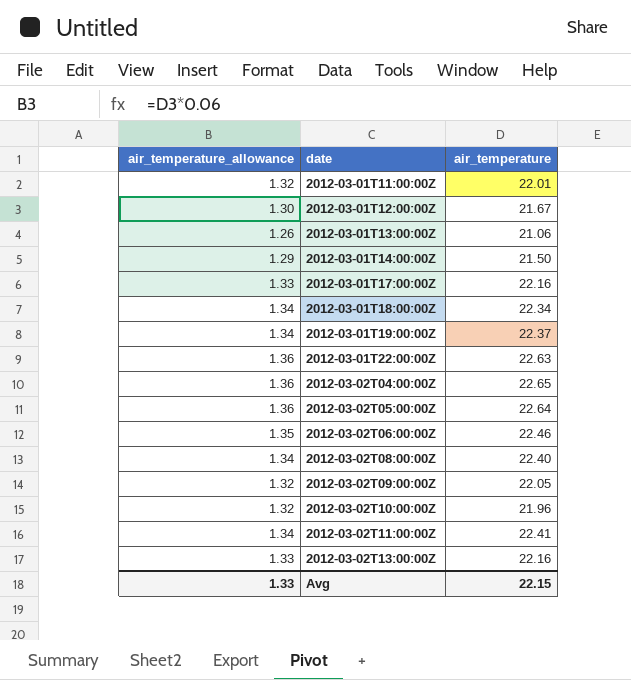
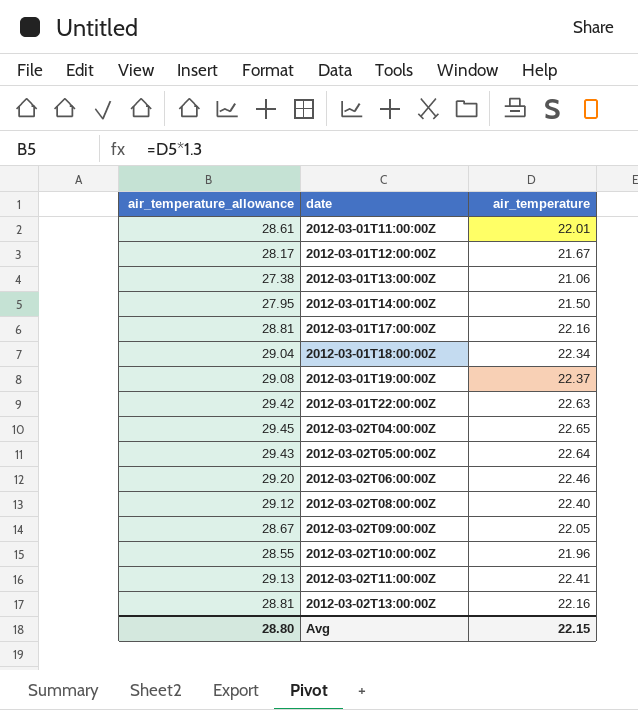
column air_temperature_allowance | formula: [air_temperature] * 0.06 -> [air_temperature] * 1.3
Avg | air_temperature_allowance: 1.33 -> 28.80

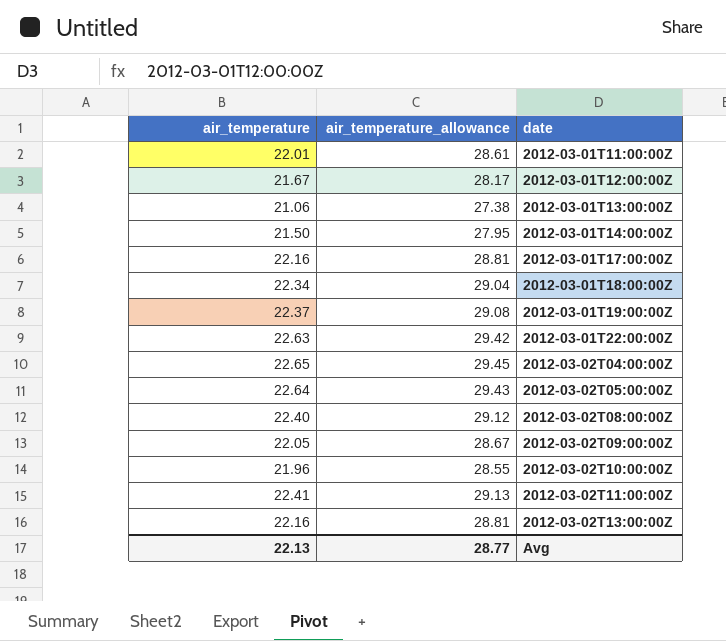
column air_temperature | position: 3 -> 1
row 2012-03-02T06:00:00Z: 29.20 | 22.46 -> none
Avg | air_temperature: 22.15 -> 22.13
Avg | air_temperature_allowance: 28.80 -> 28.77

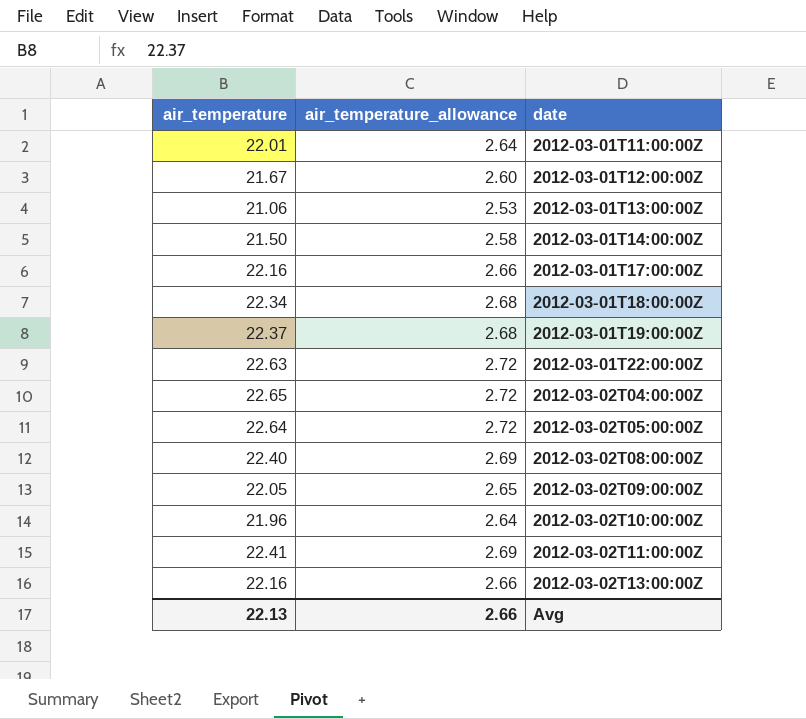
column air_temperature_allowance | formula: [air_temperature] * 1.3 -> [air_temperature] * 0.12
Avg | air_temperature_allowance: 28.77 -> 2.66

